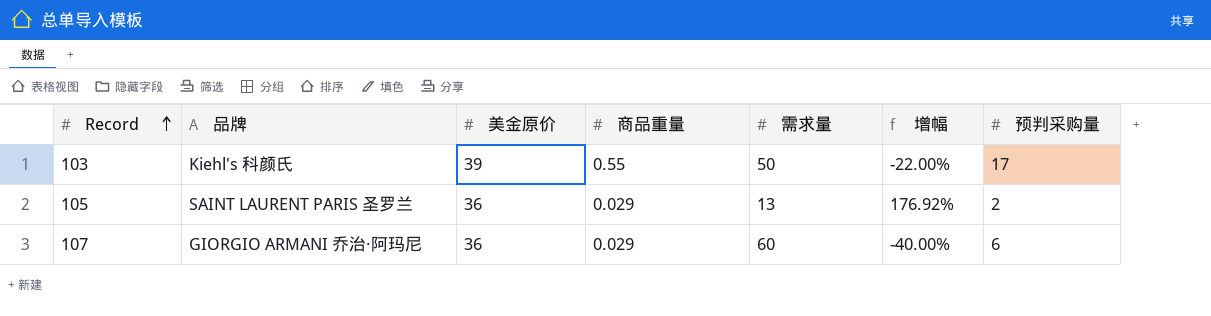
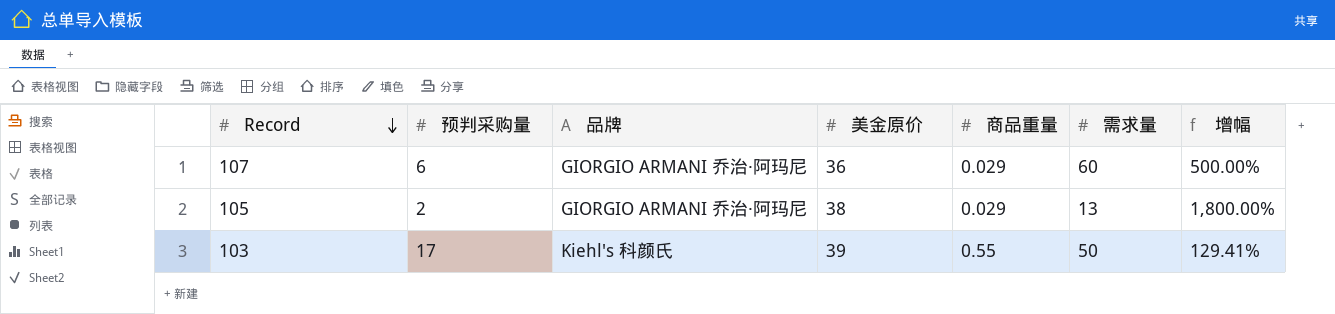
row order: Record ascending -> Record descending
column 预判采购量 | position: 7 -> 2
column 增幅 | formula: ([美金原价] - [需求量]) / [需求量] -> ([美金原价] - [预判采购量]) / [预判采购量]
105 | 品牌: SAINT LAURENT PARIS 圣罗兰 -> GIORGIO ARMANI 乔治·阿玛尼
105 | 美金原价: 36 -> 38

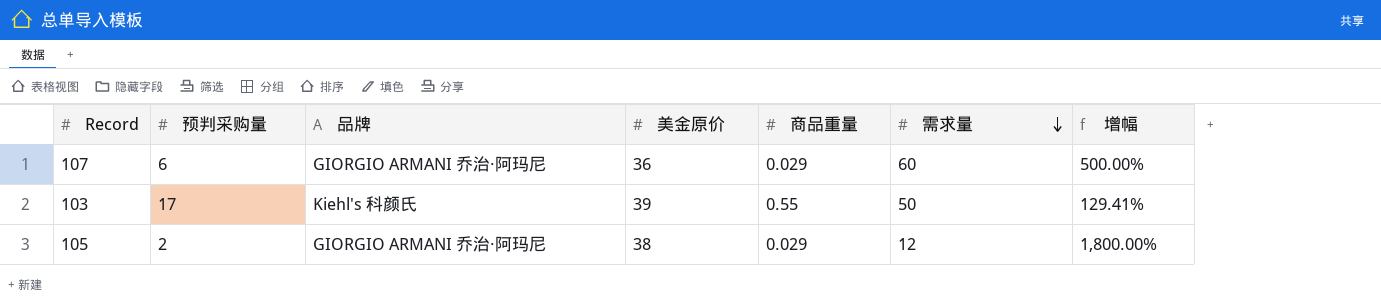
row order: Record descending -> 需求量 descending
105 | 需求量: 13 -> 12

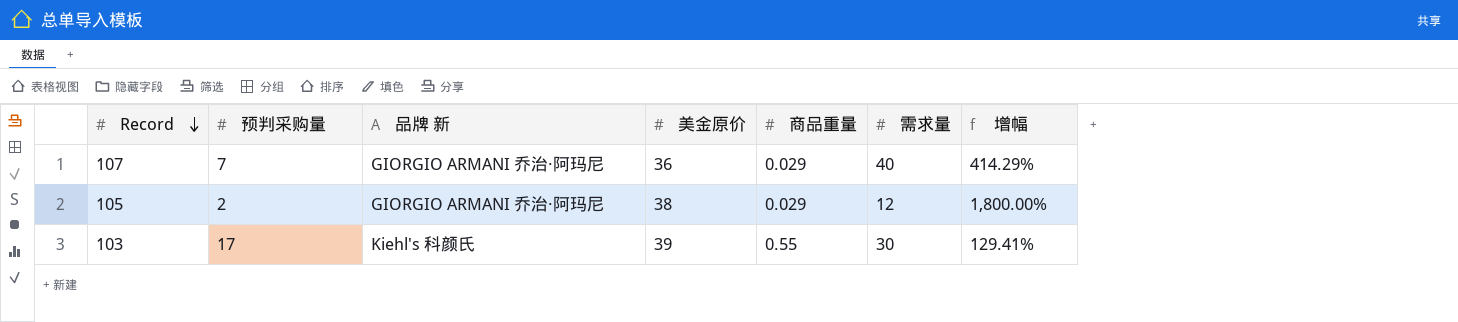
row order: 需求量 descending -> Record descending
column name: 品牌 -> 品牌 新
107 | 预判采购量: 6 -> 7
107 | 需求量: 60 -> 40
107 | 增幅: 500.00% -> 414.29%
103 | 需求量: 50 -> 30

